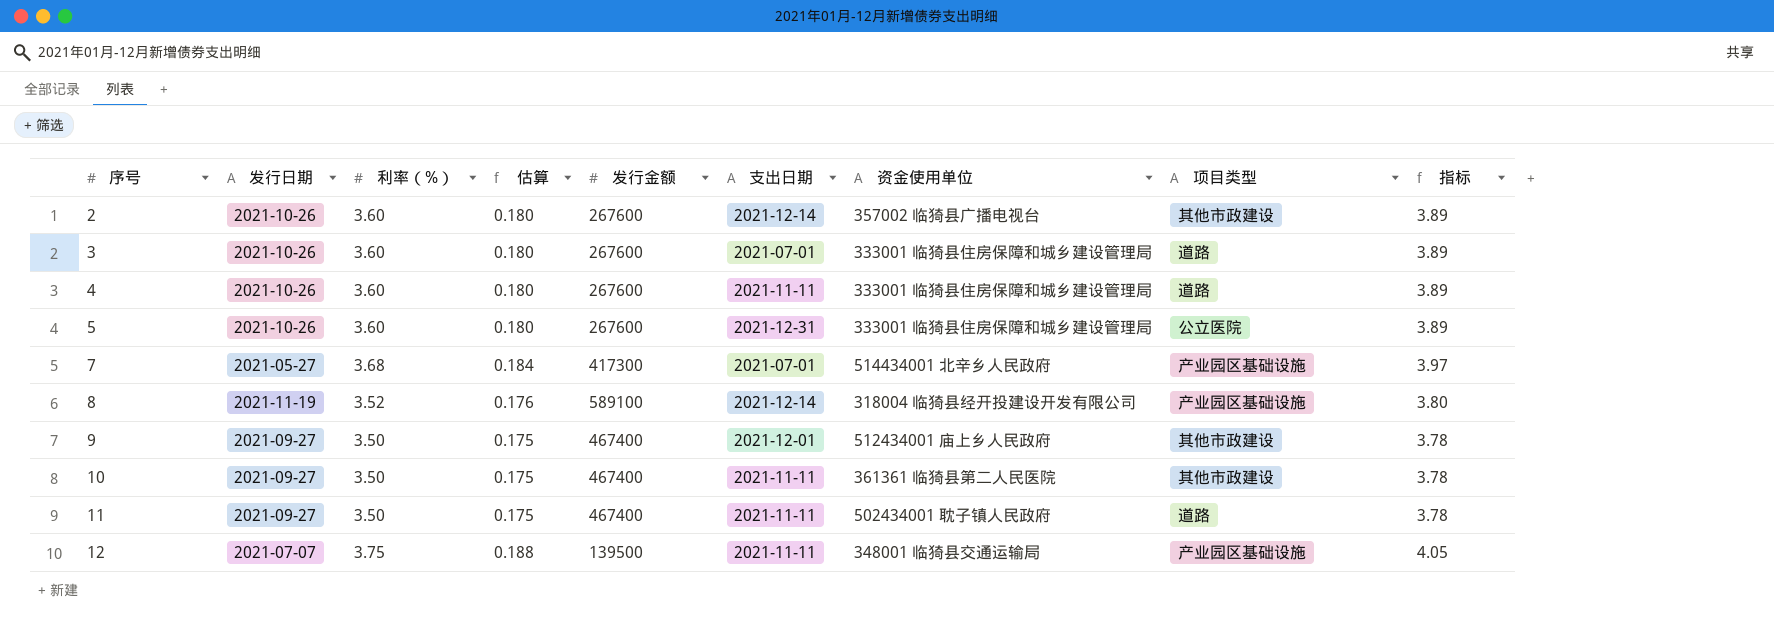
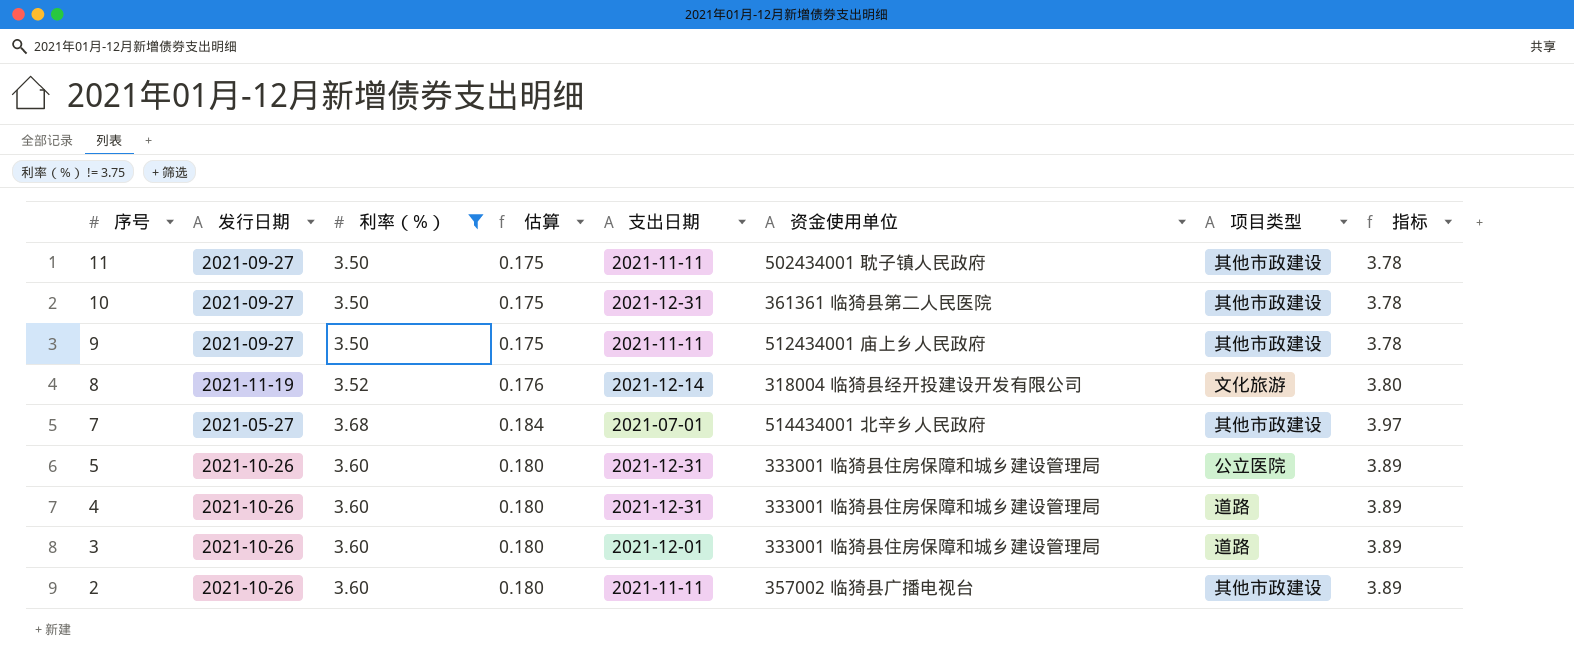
filter: none -> 利率（%） != 3.75
row order: 序号 ascending -> 序号 descending
column 发行金额 | position: 5 -> none
11 | 项目类型: 道路 -> 其他市政建设
10 | 支出日期: 2021-11-11 -> 2021-12-31
9 | 支出日期: 2021-12-01 -> 2021-11-11
8 | 项目类型: 产业园区基础设施 -> 文化旅游
7 | 项目类型: 产业园区基础设施 -> 其他市政建设
4 | 支出日期: 2021-11-11 -> 2021-12-31
3 | 支出日期: 2021-07-01 -> 2021-12-01
2 | 支出日期: 2021-12-14 -> 2021-11-11

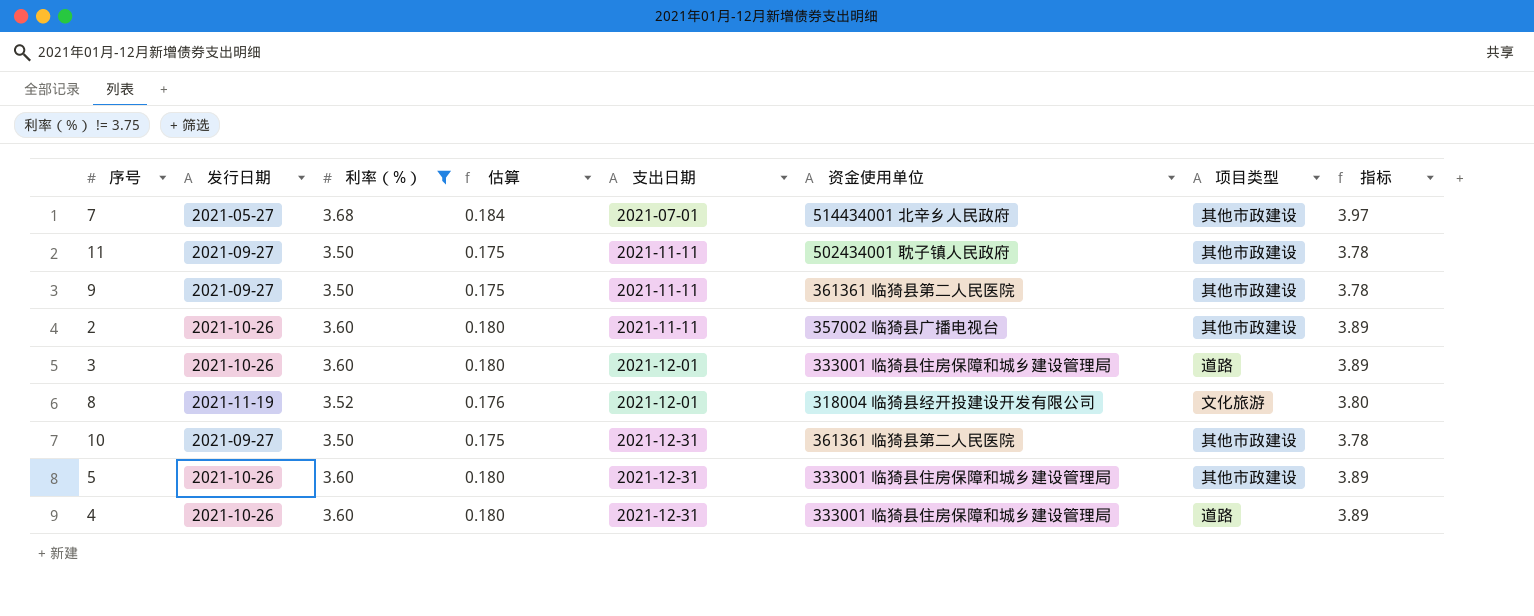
row order: 序号 descending -> 支出日期 ascending
9 | 资金使用单位: 512434001 庙上乡人民政府 -> 361361 临猗县第二人民医院
8 | 支出日期: 2021-12-14 -> 2021-12-01
5 | 项目类型: 公立医院 -> 其他市政建设

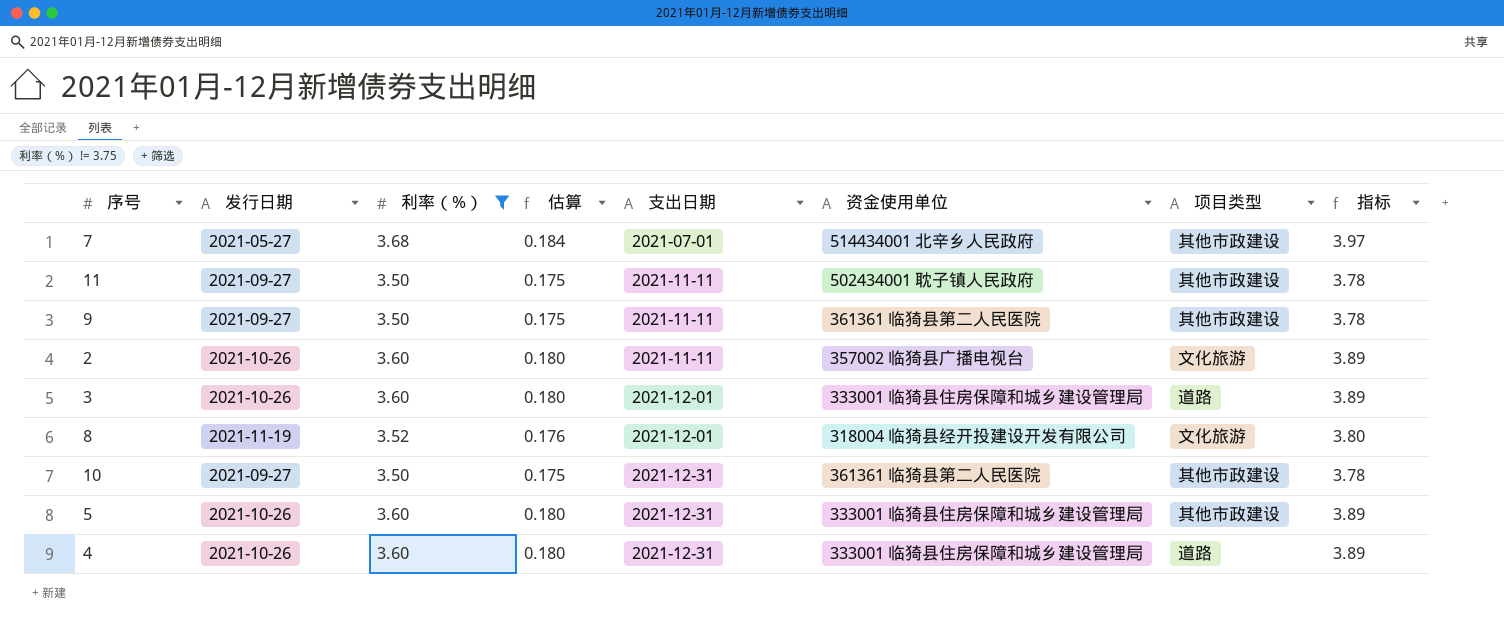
2 | 项目类型: 其他市政建设 -> 文化旅游

